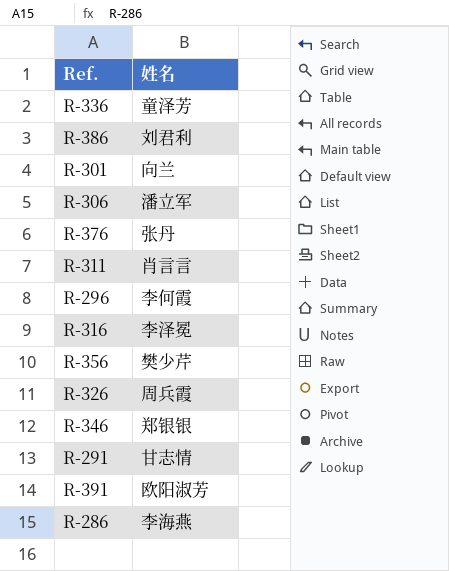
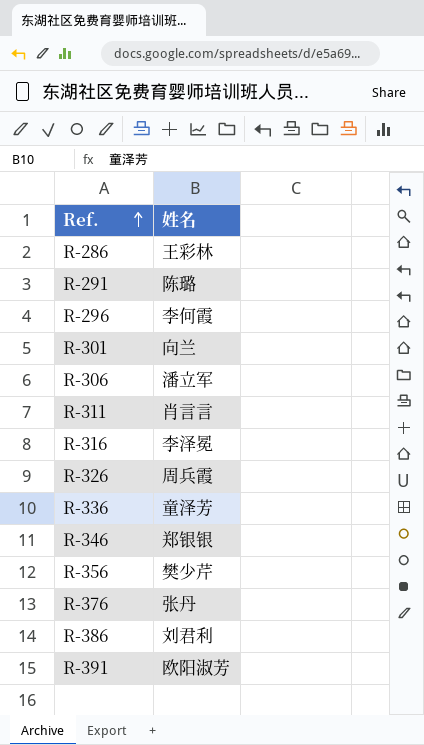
row order: none -> Ref. ascending
R-286 | 姓名: 李海燕 -> 王彩林
R-291 | 姓名: 甘志情 -> 陈璐

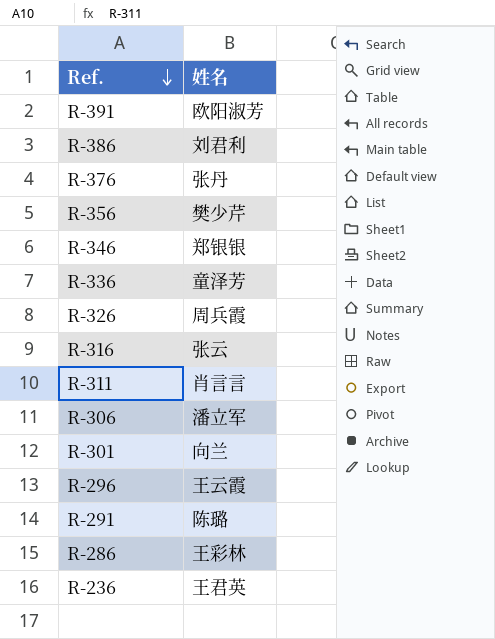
row order: Ref. ascending -> Ref. descending
R-316 | 姓名: 李泽冕 -> 张云
R-296 | 姓名: 李何霞 -> 王云霞
row R-236: none -> 王君英

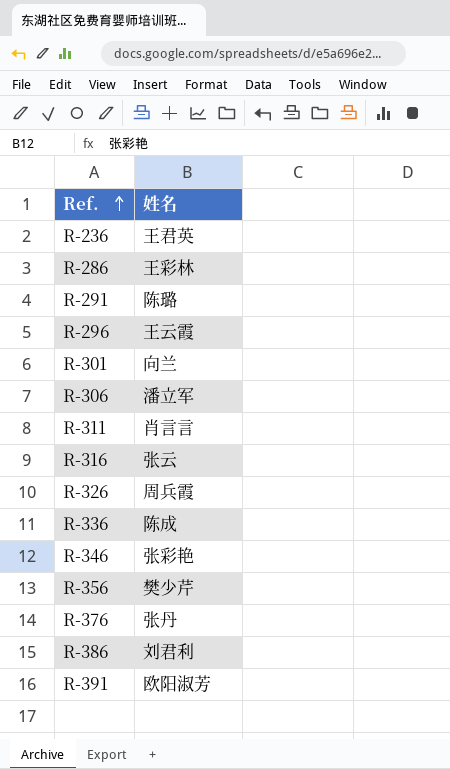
row order: Ref. descending -> Ref. ascending
R-336 | 姓名: 童泽芳 -> 陈成
R-346 | 姓名: 郑银银 -> 张彩艳

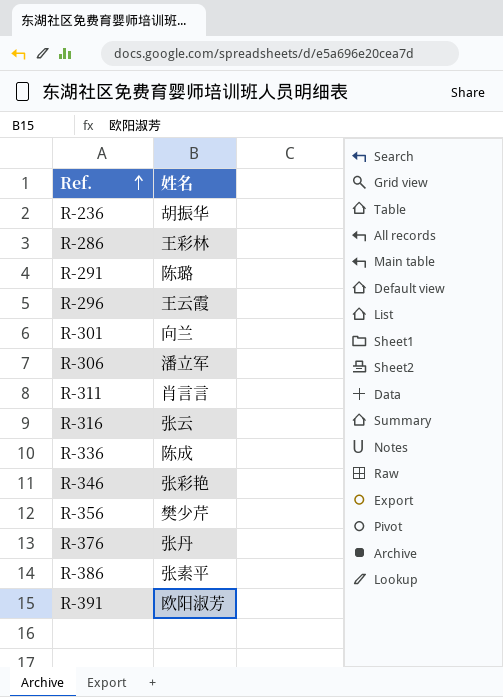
row R-326: 周兵霞 -> none
R-236 | 姓名: 王君英 -> 胡振华
R-386 | 姓名: 刘君利 -> 张素平

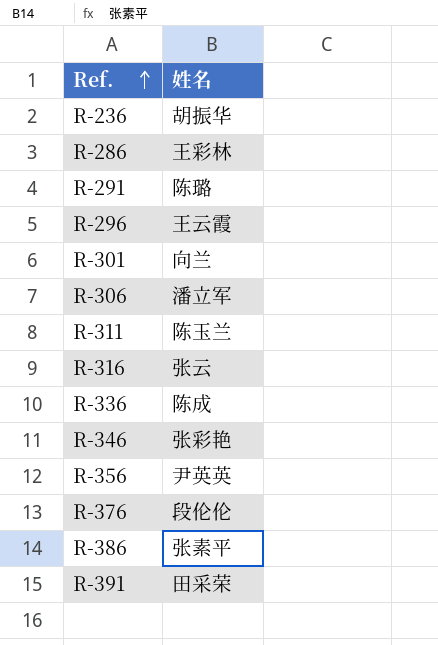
R-311 | 姓名: 肖言言 -> 陈玉兰
R-356 | 姓名: 樊少芹 -> 尹英英
R-376 | 姓名: 张丹 -> 段伦伦
R-391 | 姓名: 欧阳淑芳 -> 田采荣

